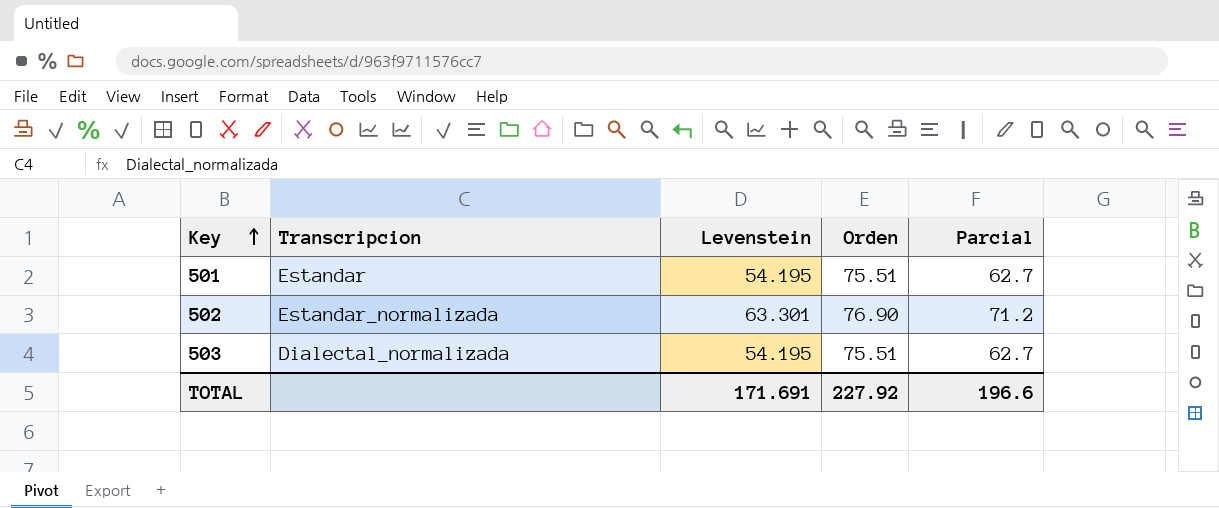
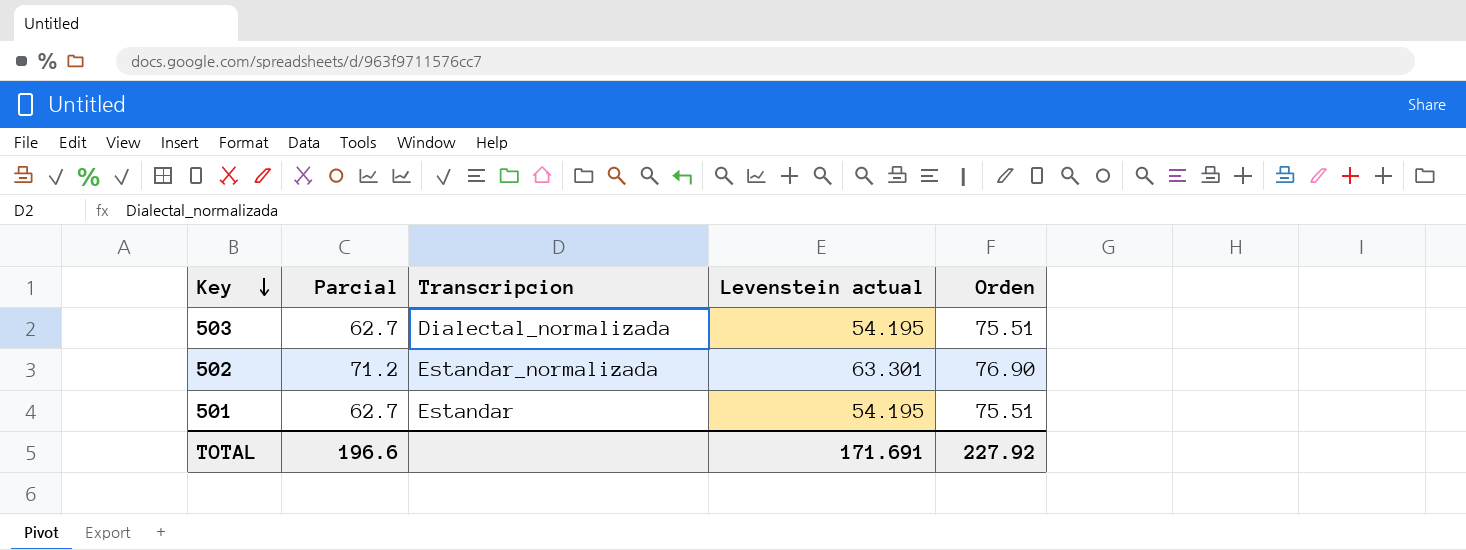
row order: Key ascending -> Key descending
column Parcial | position: 5 -> 2
column name: Levenstein -> Levenstein actual

